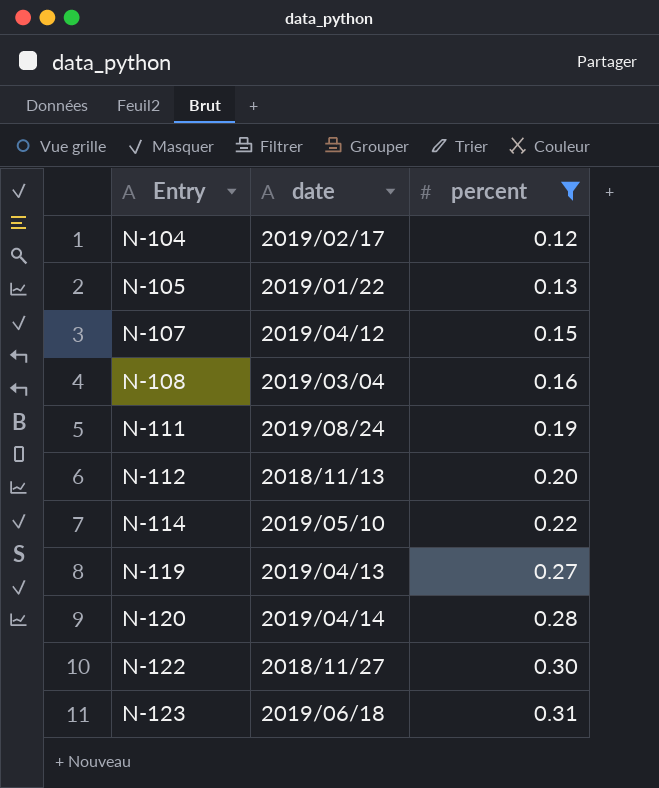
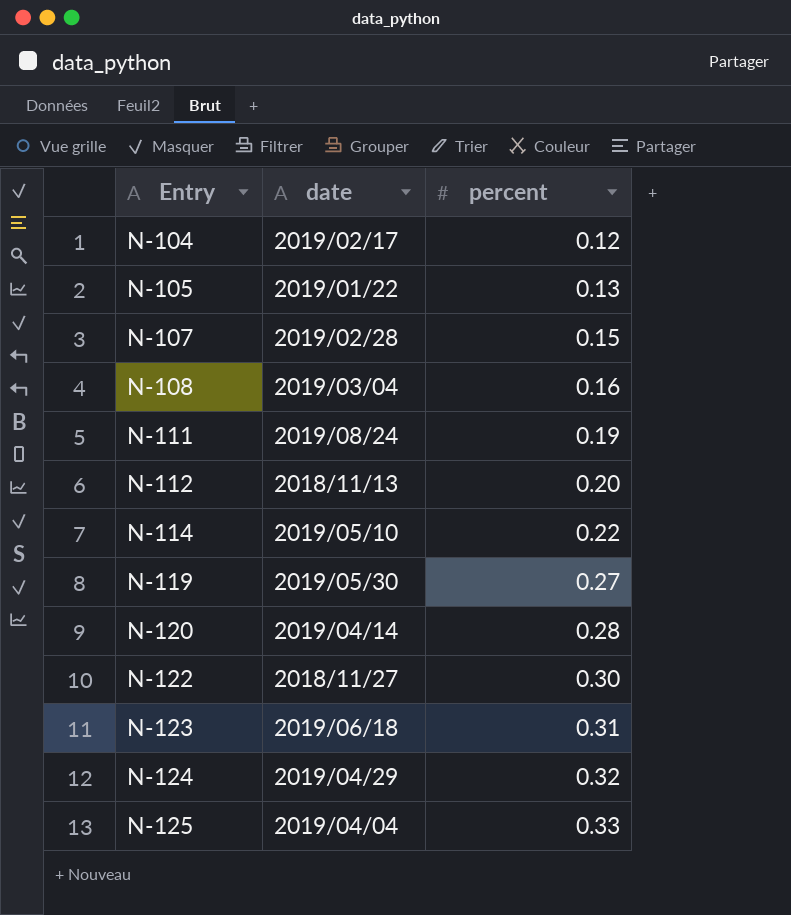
filter: percent <= 0.31 -> none
N-107 | date: 2019/04/12 -> 2019/02/28
N-119 | date: 2019/04/13 -> 2019/05/30

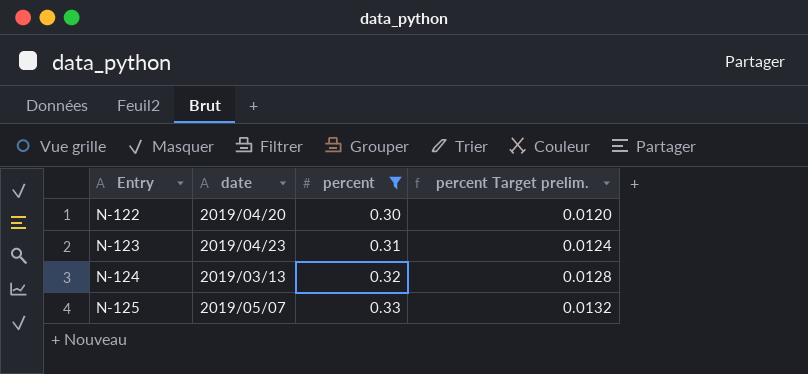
filter: none -> percent >= 0.30
column percent Target prelim. | formula: none -> [percent] * 0.04
N-122 | date: 2018/11/27 -> 2019/04/20
N-123 | date: 2019/06/18 -> 2019/04/23
N-124 | date: 2019/04/29 -> 2019/03/13
N-125 | date: 2019/04/04 -> 2019/05/07

